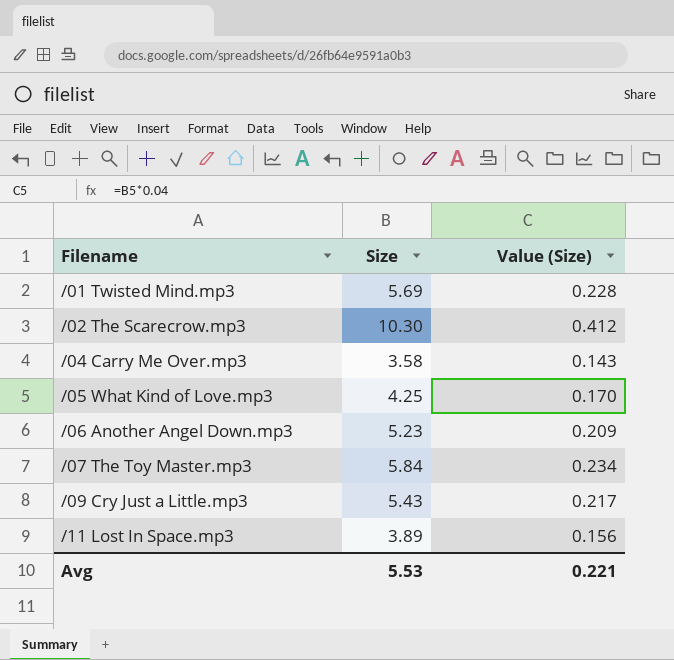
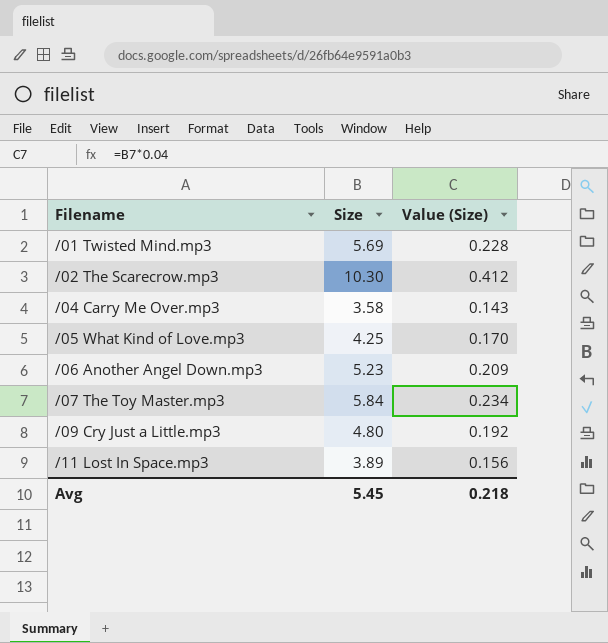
/09 Cry Just a Little.mp3 | Size: 5.43 -> 4.80
/09 Cry Just a Little.mp3 | Value (Size): 0.217 -> 0.192
Avg | Size: 5.53 -> 5.45
Avg | Value (Size): 0.221 -> 0.218

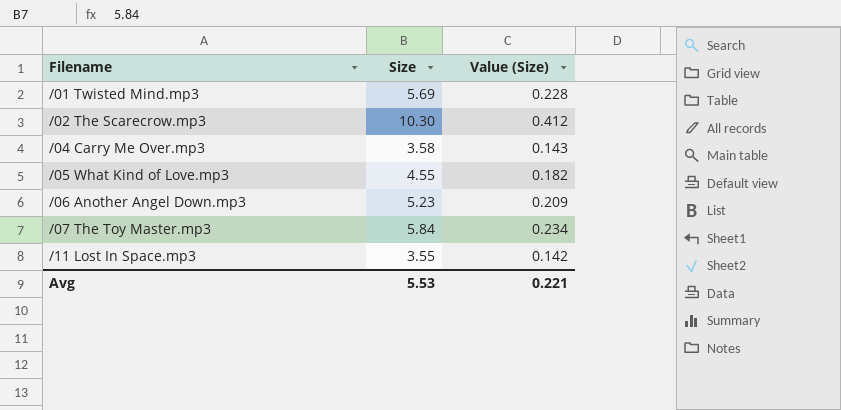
row /09 Cry Just a Little.mp3: 4.80 | 0.192 -> none
/05 What Kind of Love.mp3 | Size: 4.25 -> 4.55
/05 What Kind of Love.mp3 | Value (Size): 0.170 -> 0.182
/11 Lost In Space.mp3 | Size: 3.89 -> 3.55
/11 Lost In Space.mp3 | Value (Size): 0.156 -> 0.142
Avg | Size: 5.45 -> 5.53
Avg | Value (Size): 0.218 -> 0.221

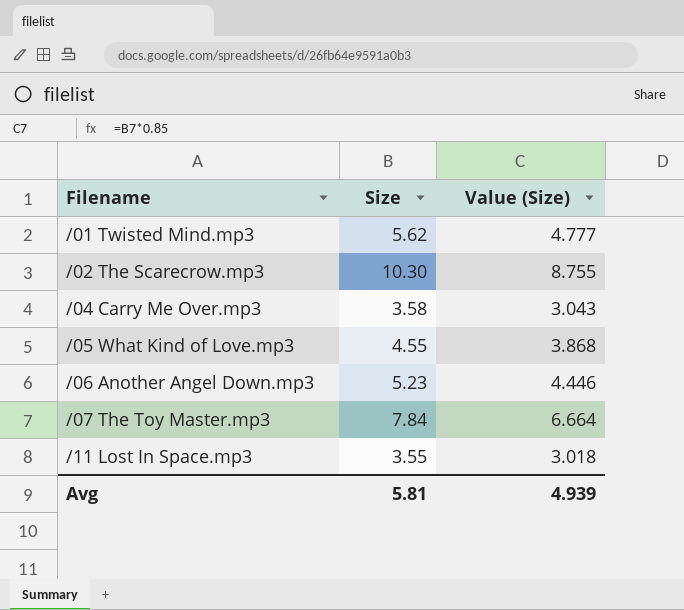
column Value (Size) | formula: [Size] * 0.04 -> [Size] * 0.85
/01 Twisted Mind.mp3 | Size: 5.69 -> 5.62
/07 The Toy Master.mp3 | Size: 5.84 -> 7.84
Avg | Size: 5.53 -> 5.81
Avg | Value (Size): 0.221 -> 4.939

